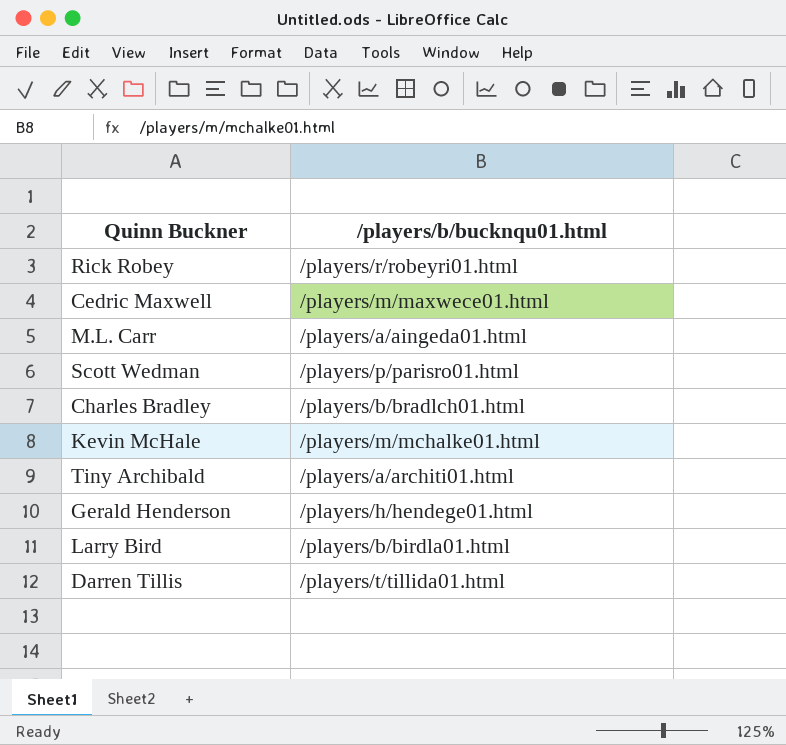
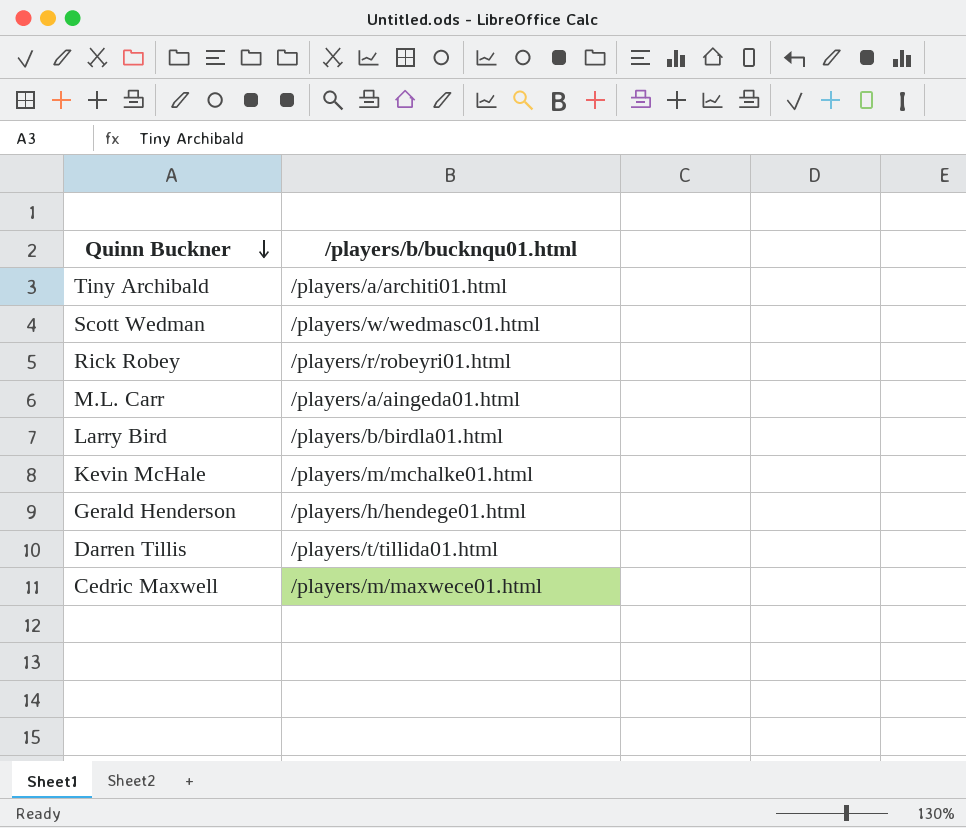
row order: none -> Quinn Buckner descending
row Charles Bradley: /players/b/bradlch01.html -> none
Scott Wedman | /players/b/bucknqu01.html: /players/p/parisro01.html -> /players/w/wedmasc01.html

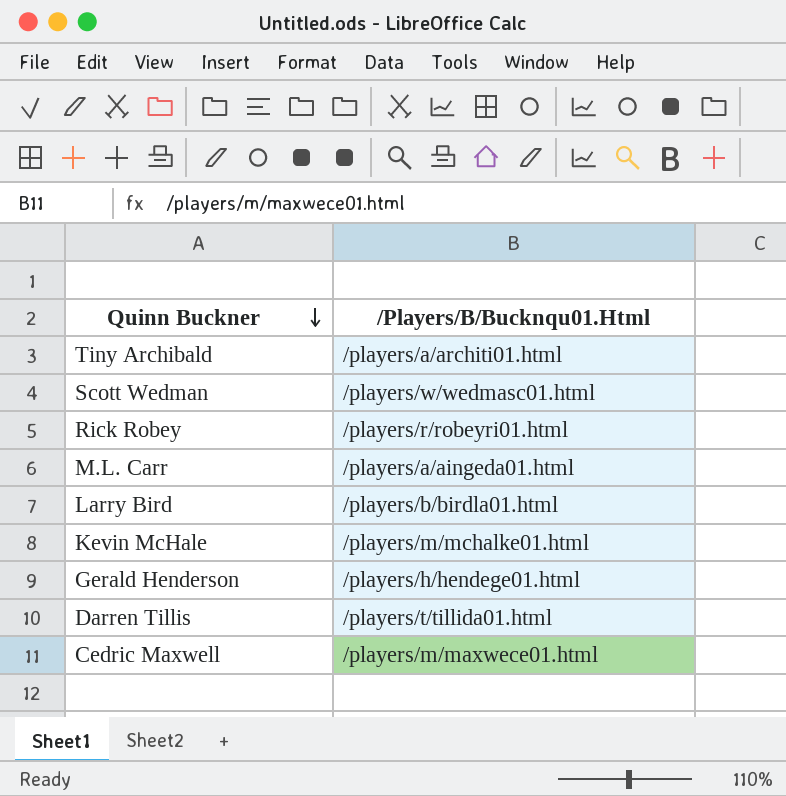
column name: /players/b/bucknqu01.html -> /Players/B/Bucknqu01.Html

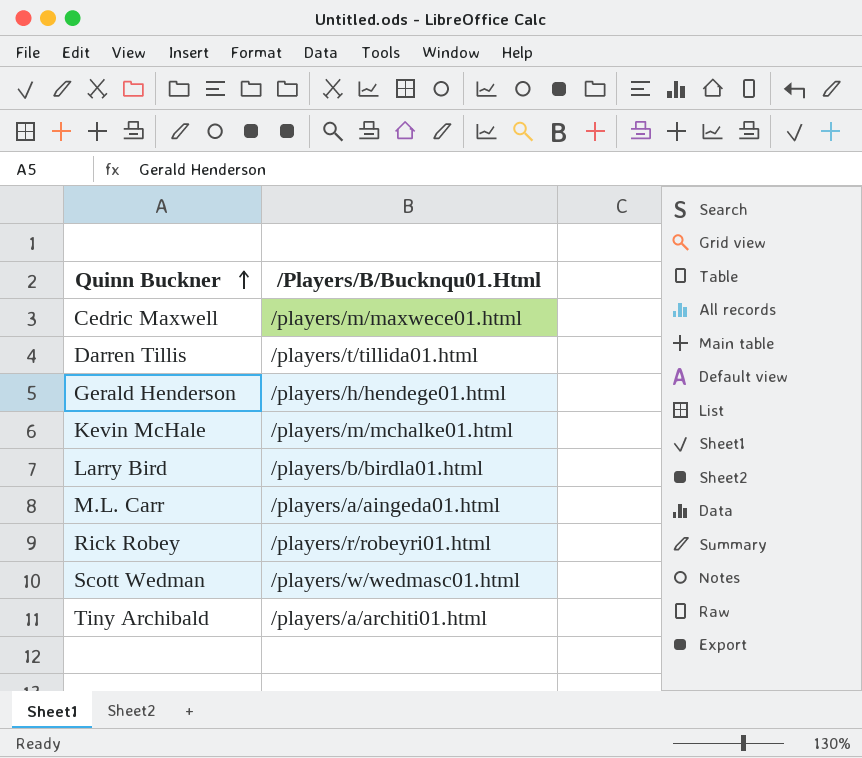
row order: Quinn Buckner descending -> Quinn Buckner ascending

